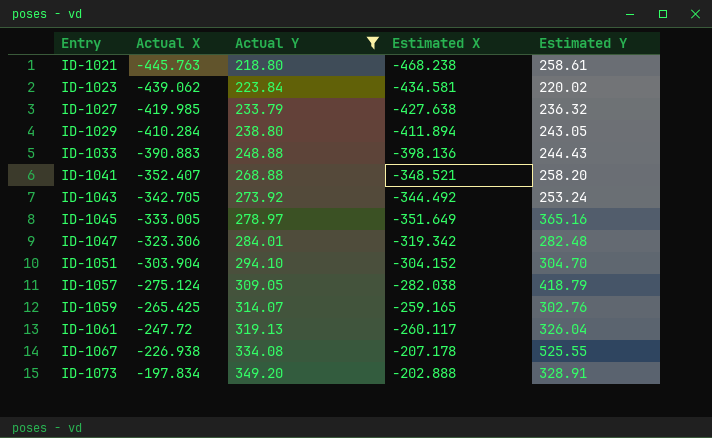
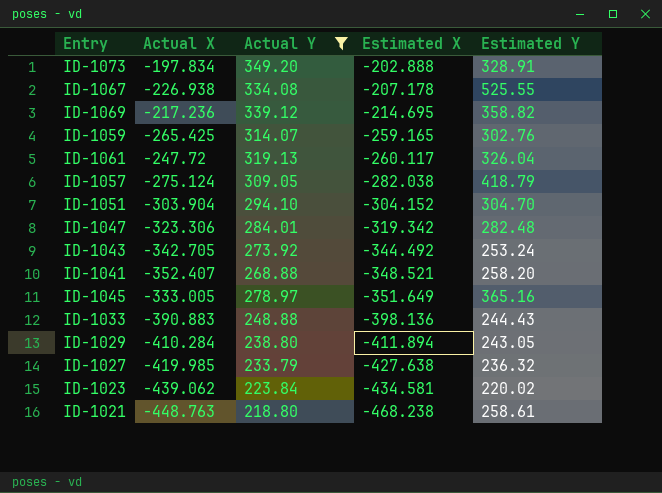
row order: Entry ascending -> Estimated X descending
row ID-1069: none -> -217.236 | 339.12 | -214.695 | 358.82
ID-1021 | Actual X: -445.763 -> -448.763

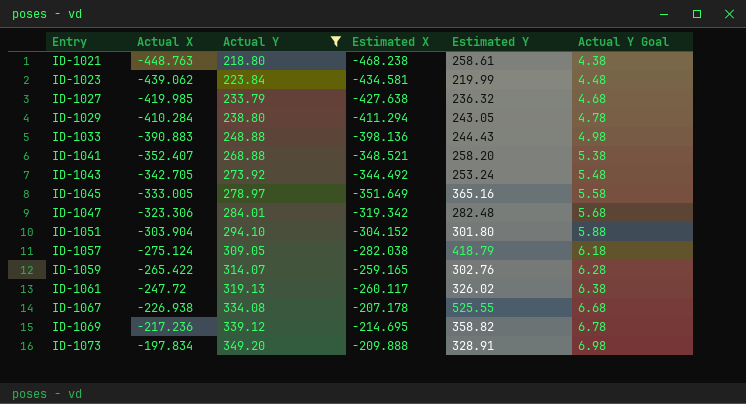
row order: Estimated X descending -> Entry ascending
column Actual Y Goal | formula: none -> [Actual Y] * 0.02
ID-1023 | Estimated Y: 220.02 -> 219.99
ID-1029 | Estimated X: -411.894 -> -411.294
ID-1051 | Estimated Y: 304.70 -> 301.80
ID-1059 | Actual X: -265.425 -> -265.422
ID-1061 | Estimated Y: 326.04 -> 326.02
ID-1073 | Estimated X: -202.888 -> -209.888

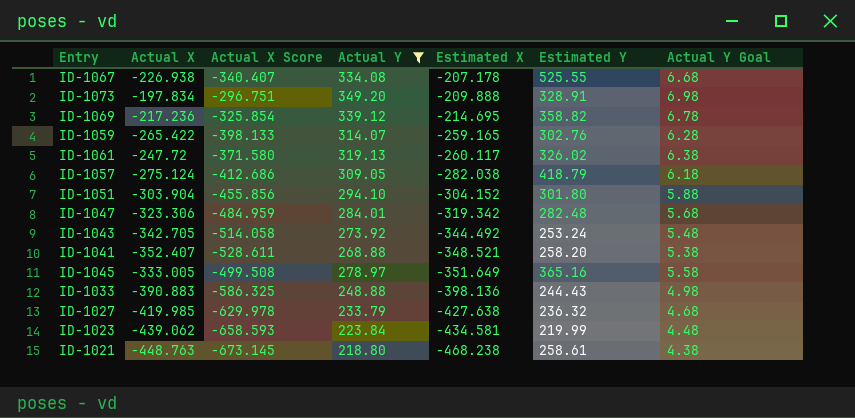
row order: Entry ascending -> Estimated X descending
column Actual X Score | formula: none -> [Actual X] * 1.5
row ID-1029: -410.284 | 238.80 | -411.294 | 243.05 | 4.78 -> none

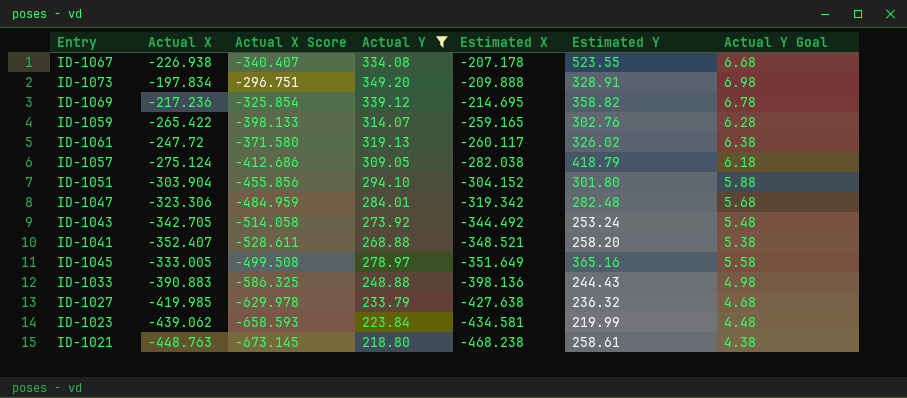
ID-1067 | Estimated Y: 525.55 -> 523.55

